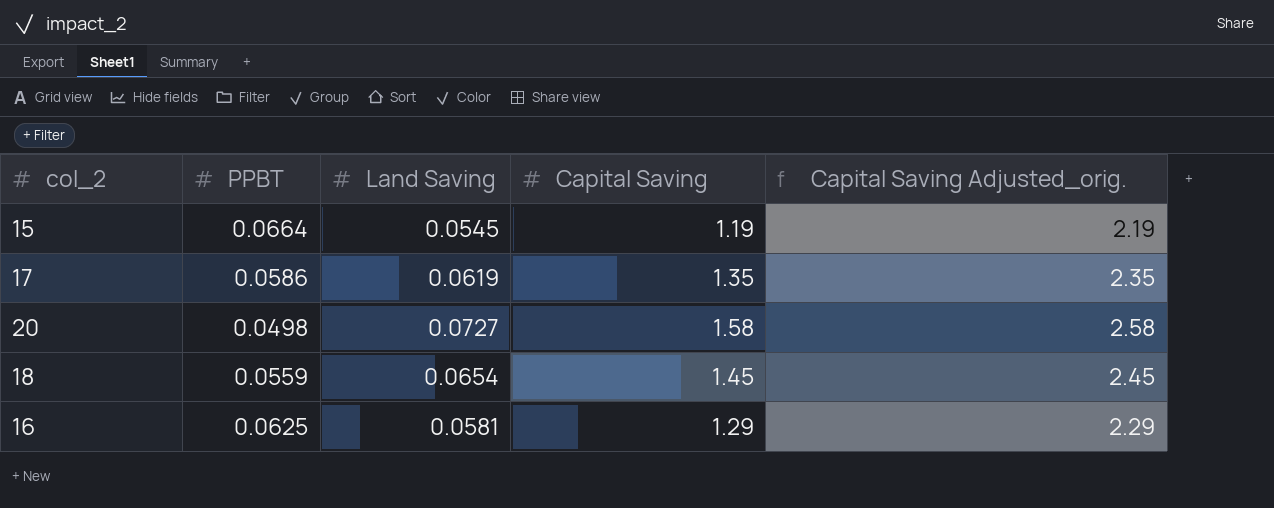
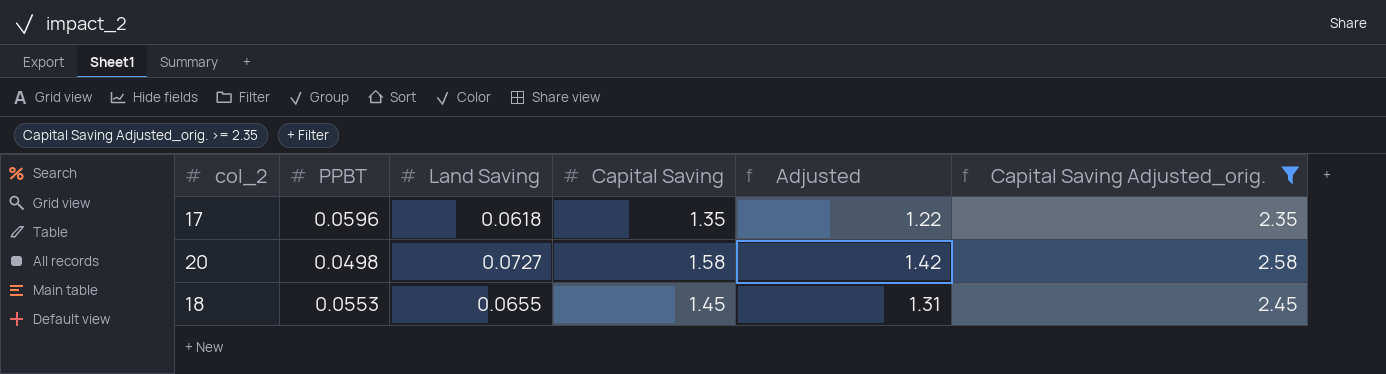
filter: none -> Capital Saving Adjusted_orig. >= 2.35
column Adjusted | formula: none -> [Capital Saving] * 0.9
17 | PPBT: 0.0586 -> 0.0596
17 | Land Saving: 0.0619 -> 0.0618
18 | PPBT: 0.0559 -> 0.0553
18 | Land Saving: 0.0654 -> 0.0655

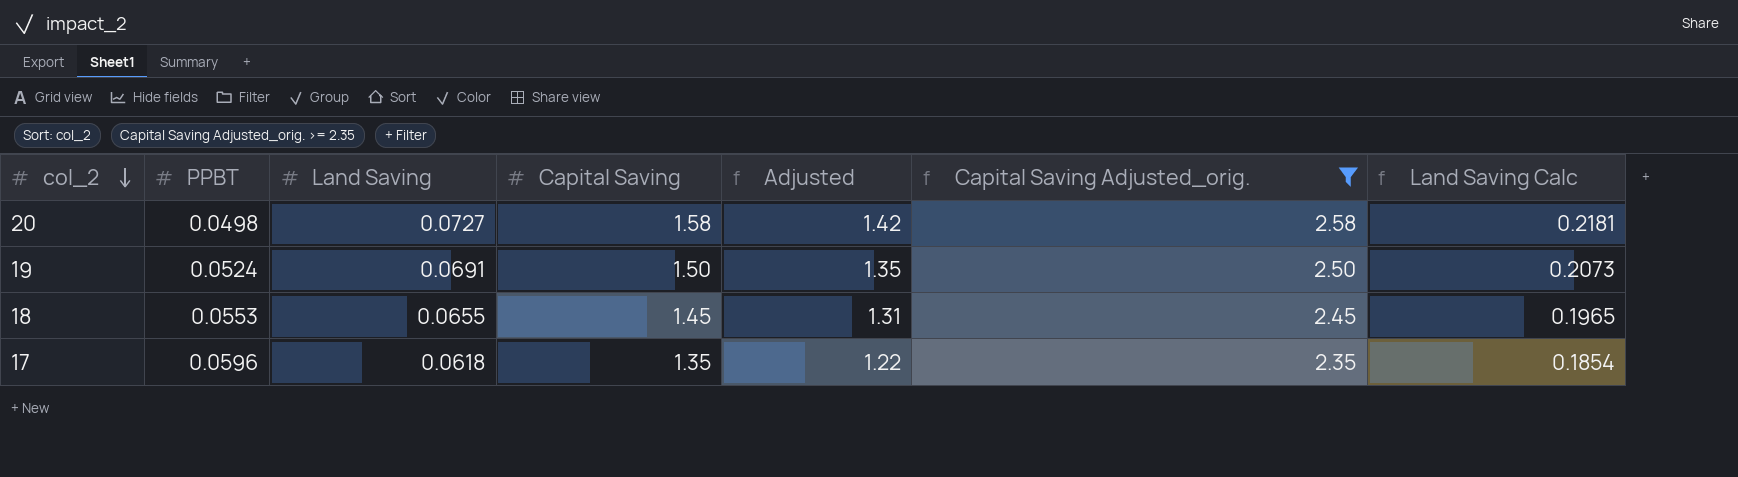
row order: none -> col_2 descending
column Land Saving Calc | formula: none -> [Land Saving] * 3
row 19: none -> 0.0524 | 0.0691 | 1.50 | 1.35 | 2.50 | 0.2073

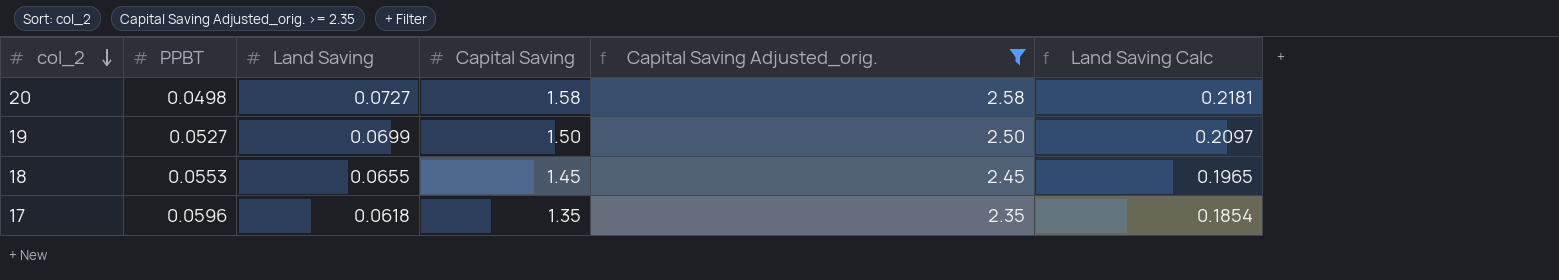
column Adjusted | formula: [Capital Saving] * 0.9 -> none
19 | PPBT: 0.0524 -> 0.0527
19 | Land Saving: 0.0691 -> 0.0699
19 | Land Saving Calc: 0.2073 -> 0.2097

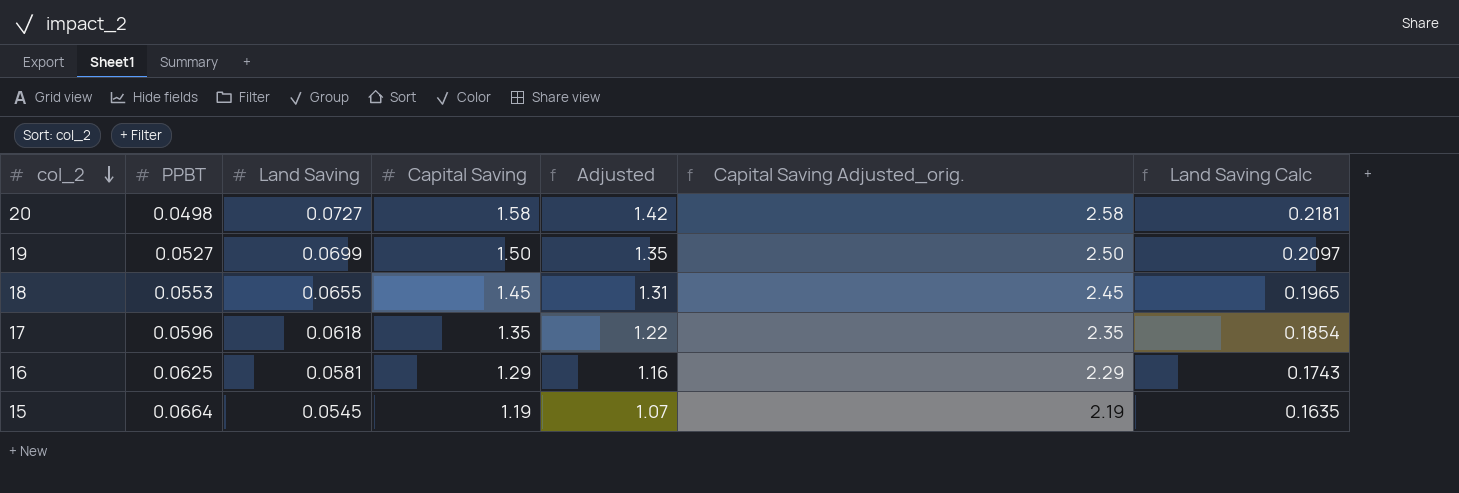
filter: Capital Saving Adjusted_orig. >= 2.35 -> none
column Adjusted | formula: none -> [Capital Saving] * 0.9

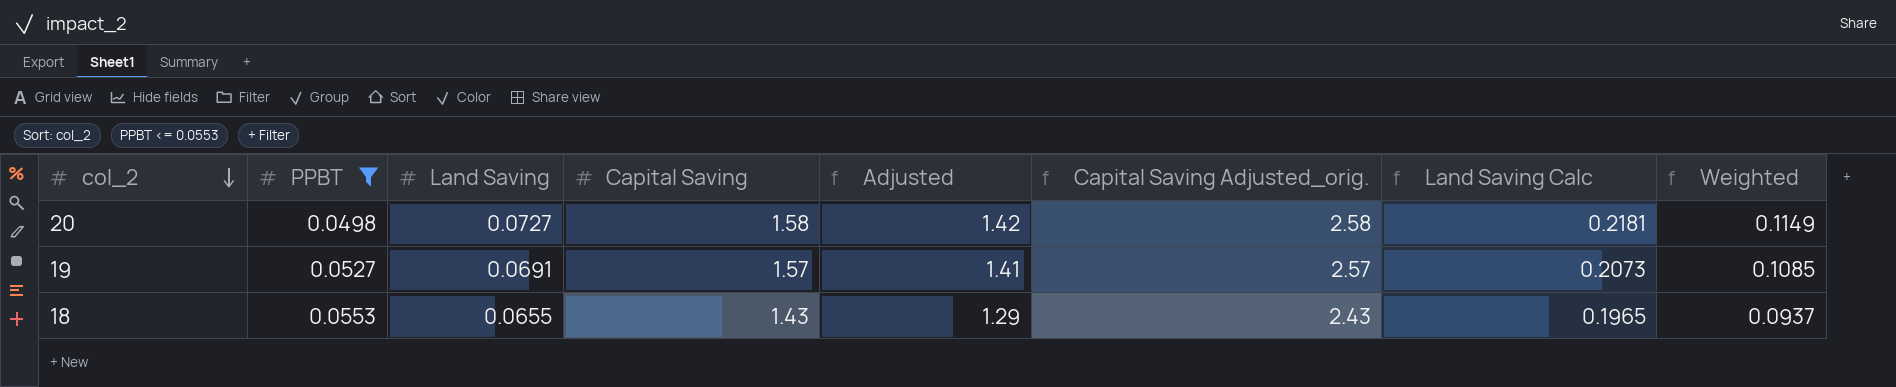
filter: none -> PPBT <= 0.0553
column Weighted | formula: none -> [Land Saving] * [Capital Saving]
19 | Land Saving: 0.0699 -> 0.0691
19 | Capital Saving: 1.50 -> 1.57
19 | Adjusted: 1.35 -> 1.41
19 | Capital Saving Adjusted_orig.: 2.50 -> 2.57
19 | Land Saving Calc: 0.2097 -> 0.2073
18 | Capital Saving: 1.45 -> 1.43
18 | Adjusted: 1.31 -> 1.29
18 | Capital Saving Adjusted_orig.: 2.45 -> 2.43

